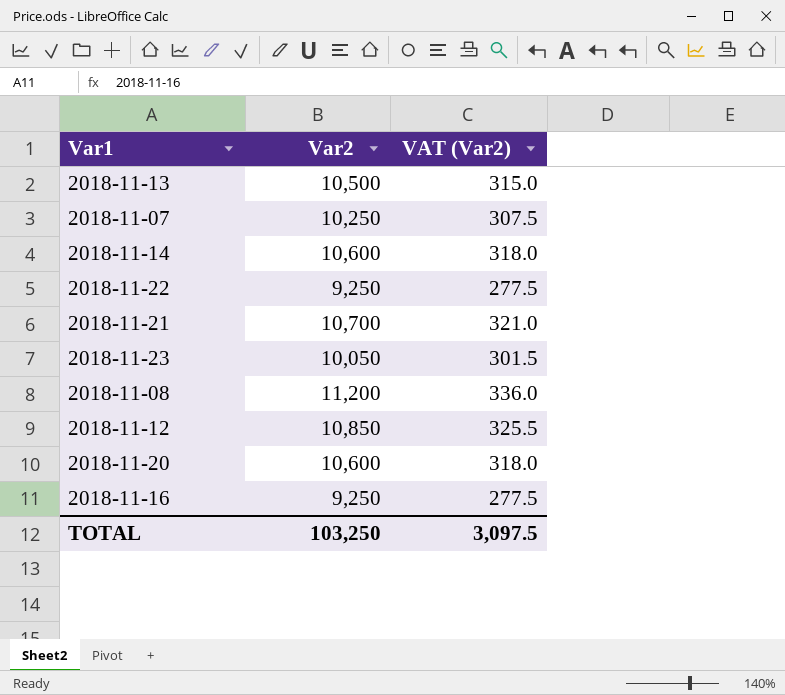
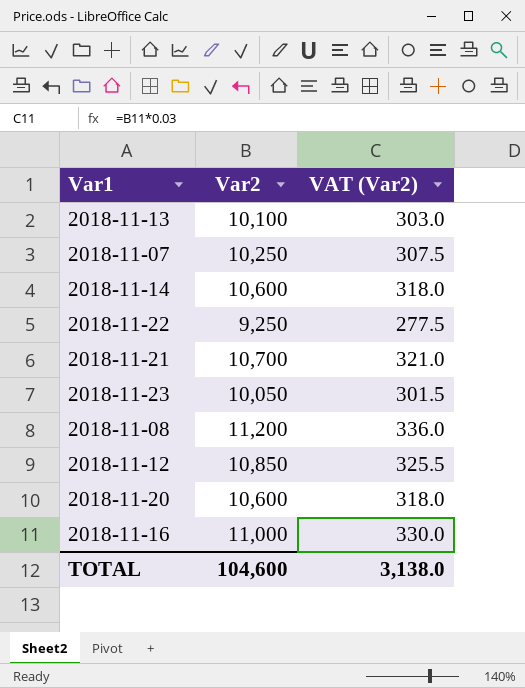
2018-11-13 | Var2: 10,500 -> 10,100
2018-11-13 | VAT (Var2): 315.0 -> 303.0
2018-11-16 | Var2: 9,250 -> 11,000
2018-11-16 | VAT (Var2): 277.5 -> 330.0
TOTAL | Var2: 103,250 -> 104,600
TOTAL | VAT (Var2): 3,097.5 -> 3,138.0

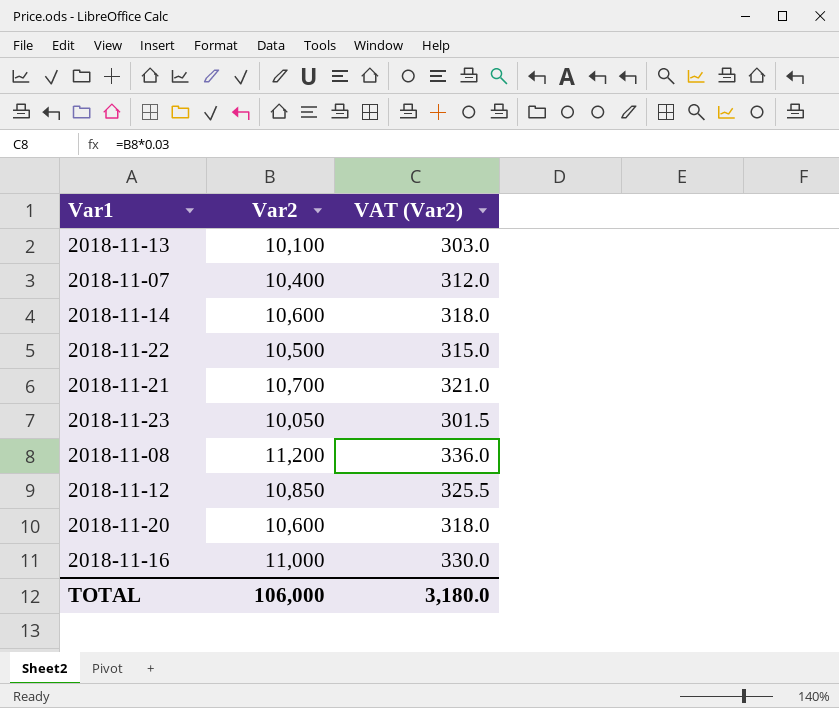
2018-11-07 | Var2: 10,250 -> 10,400
2018-11-07 | VAT (Var2): 307.5 -> 312.0
2018-11-22 | Var2: 9,250 -> 10,500
2018-11-22 | VAT (Var2): 277.5 -> 315.0
TOTAL | Var2: 104,600 -> 106,000
TOTAL | VAT (Var2): 3,138.0 -> 3,180.0

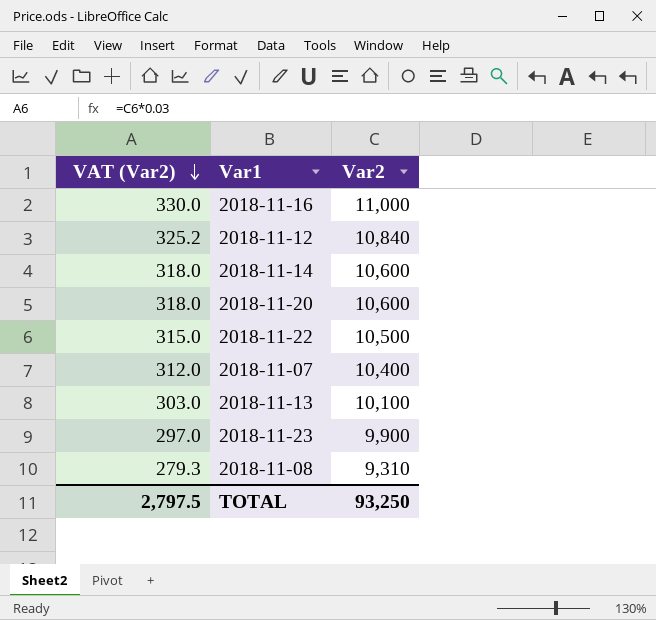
row order: none -> VAT (Var2) descending
column VAT (Var2) | position: 3 -> 1
row 2018-11-21: 10,700 | 321.0 -> none
2018-11-12 | VAT (Var2): 325.5 -> 325.2
2018-11-12 | Var2: 10,850 -> 10,840
2018-11-23 | VAT (Var2): 301.5 -> 297.0
2018-11-23 | Var2: 10,050 -> 9,900
2018-11-08 | VAT (Var2): 336.0 -> 279.3
2018-11-08 | Var2: 11,200 -> 9,310
TOTAL | VAT (Var2): 3,180.0 -> 2,797.5
TOTAL | Var2: 106,000 -> 93,250

